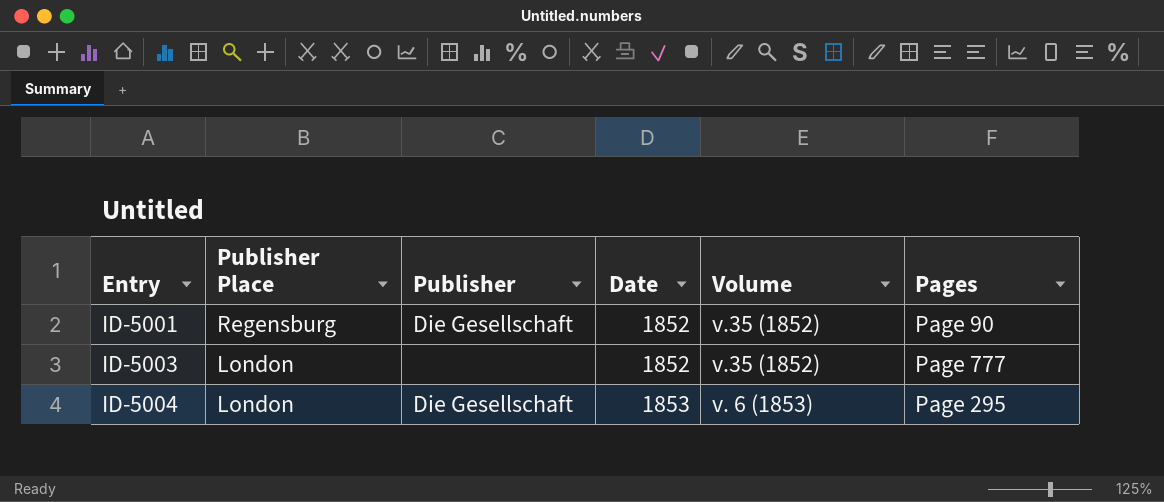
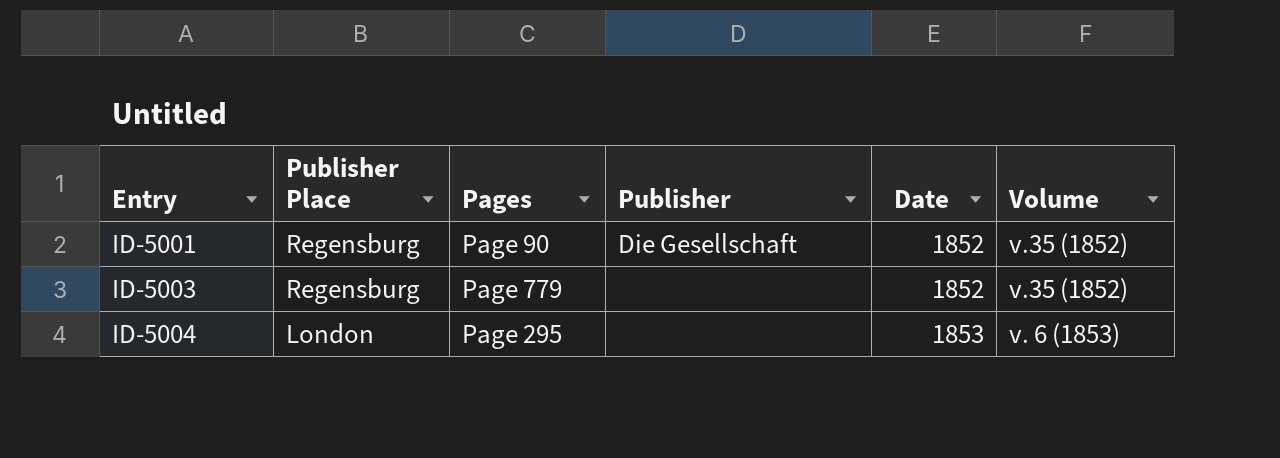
column Pages | position: 6 -> 3
ID-5003 | Publisher Place: London -> Regensburg
ID-5003 | Pages: Page 777 -> Page 779
ID-5004 | Publisher: Die Gesellschaft -> none

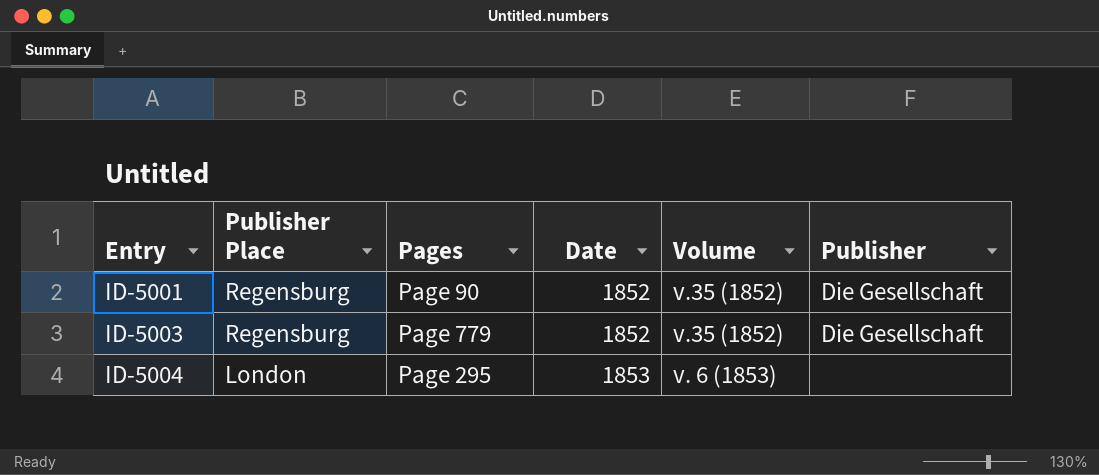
column Publisher | position: 4 -> 6
ID-5003 | Publisher: none -> Die Gesellschaft

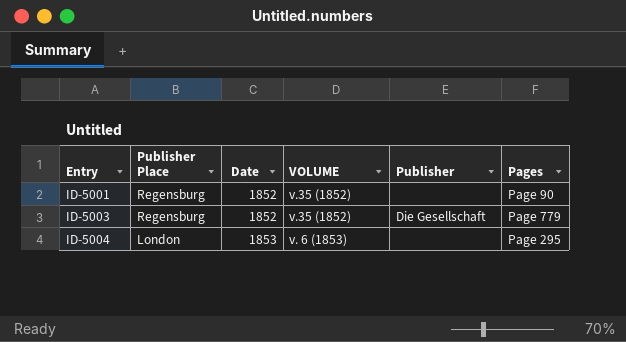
column name: Volume -> VOLUME
column Pages | position: 3 -> 6
ID-5001 | Publisher: Die Gesellschaft -> none

